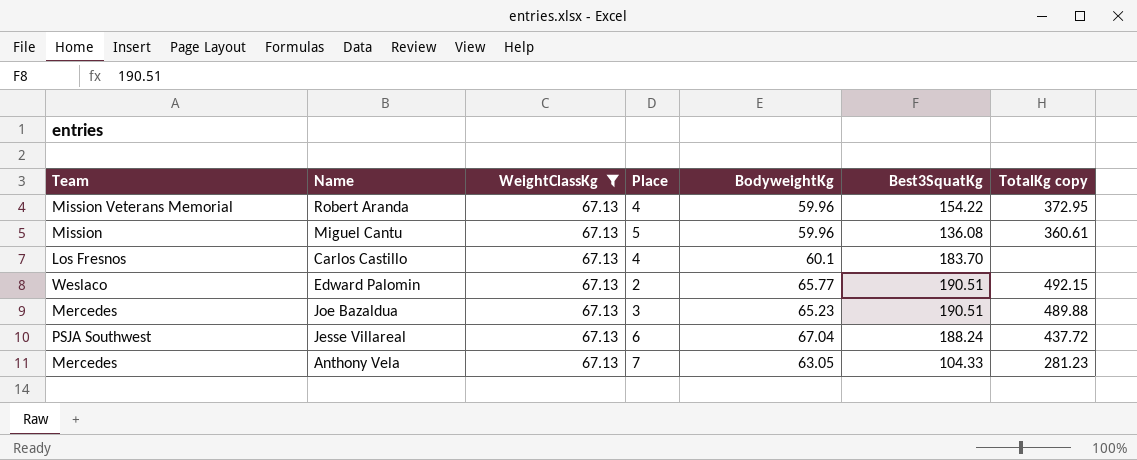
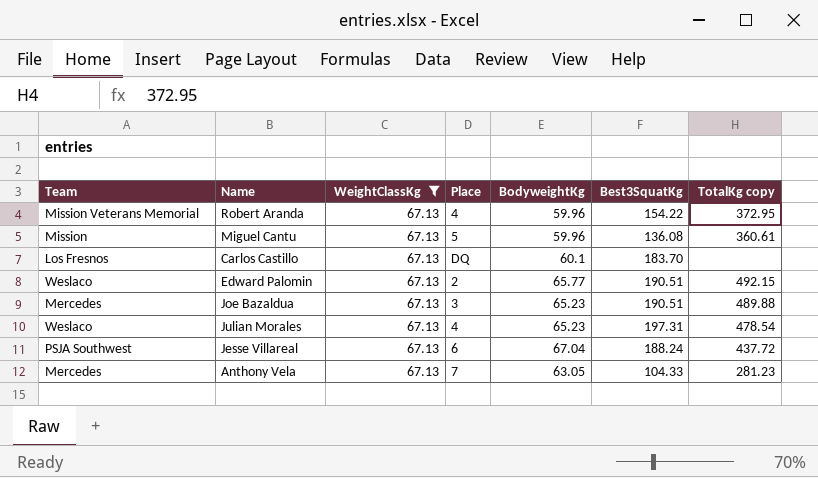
Carlos Castillo | Place: 4 -> DQ
row Julian Morales: none -> Weslaco | 67.13 | 4 | 65.23 | 197.31 | 478.54

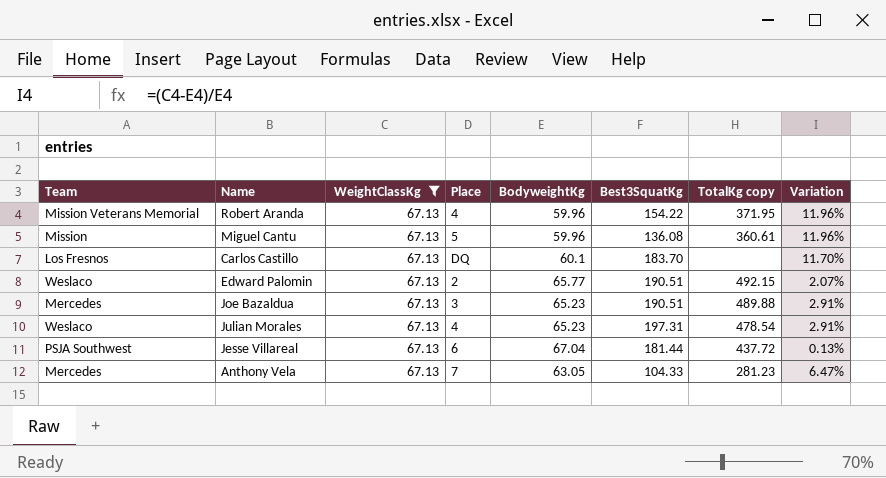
column Variation | formula: none -> ([WeightClassKg] - [BodyweightKg]) / [BodyweightKg]
Robert Aranda | TotalKg copy: 372.95 -> 371.95
Jesse Villareal | Best3SquatKg: 188.24 -> 181.44

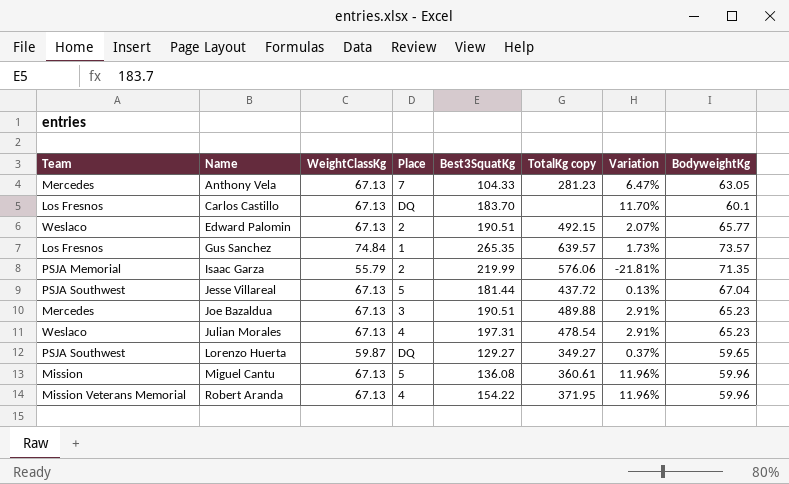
filter: WeightClassKg = 67.13 -> none
row order: none -> Name ascending
column BodyweightKg | position: 5 -> 8
Jesse Villareal | Place: 6 -> 5

